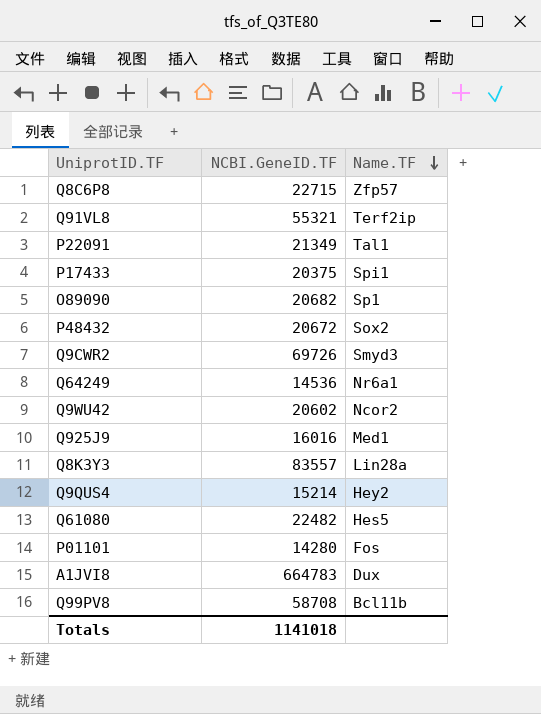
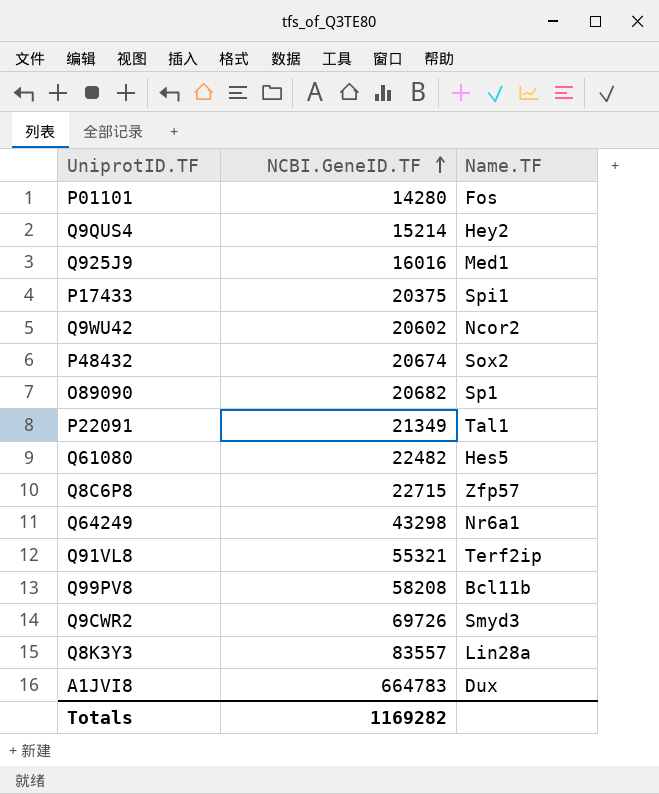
row order: Name.TF descending -> NCBI.GeneID.TF ascending
P48432 | NCBI.GeneID.TF: 20672 -> 20674
Q64249 | NCBI.GeneID.TF: 14536 -> 43298
Q99PV8 | NCBI.GeneID.TF: 58708 -> 58208
Totals | NCBI.GeneID.TF: 1141018 -> 1169282

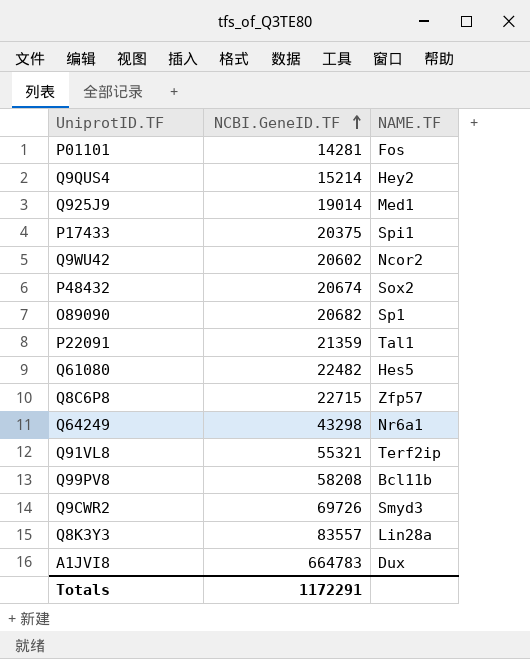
column name: Name.TF -> NAME.TF
P01101 | NCBI.GeneID.TF: 14280 -> 14281
Q925J9 | NCBI.GeneID.TF: 16016 -> 19014
P22091 | NCBI.GeneID.TF: 21349 -> 21359
Totals | NCBI.GeneID.TF: 1169282 -> 1172291

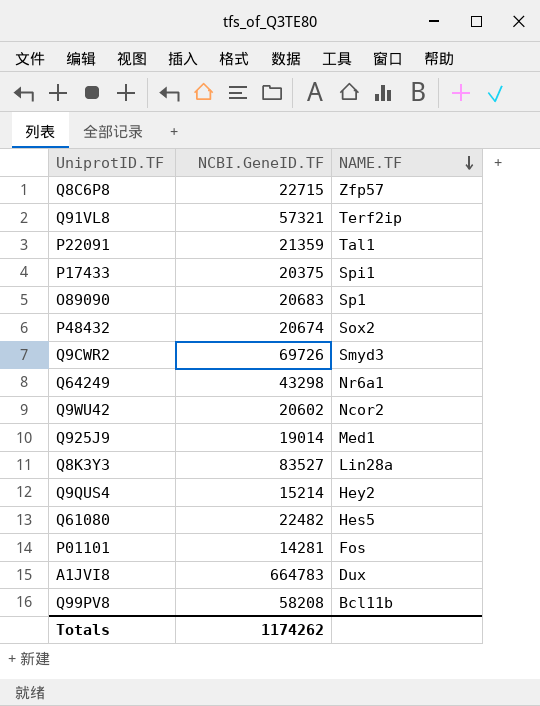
row order: NCBI.GeneID.TF ascending -> NAME.TF descending
Q91VL8 | NCBI.GeneID.TF: 55321 -> 57321
O89090 | NCBI.GeneID.TF: 20682 -> 20683
Q8K3Y3 | NCBI.GeneID.TF: 83557 -> 83527
Totals | NCBI.GeneID.TF: 1172291 -> 1174262

